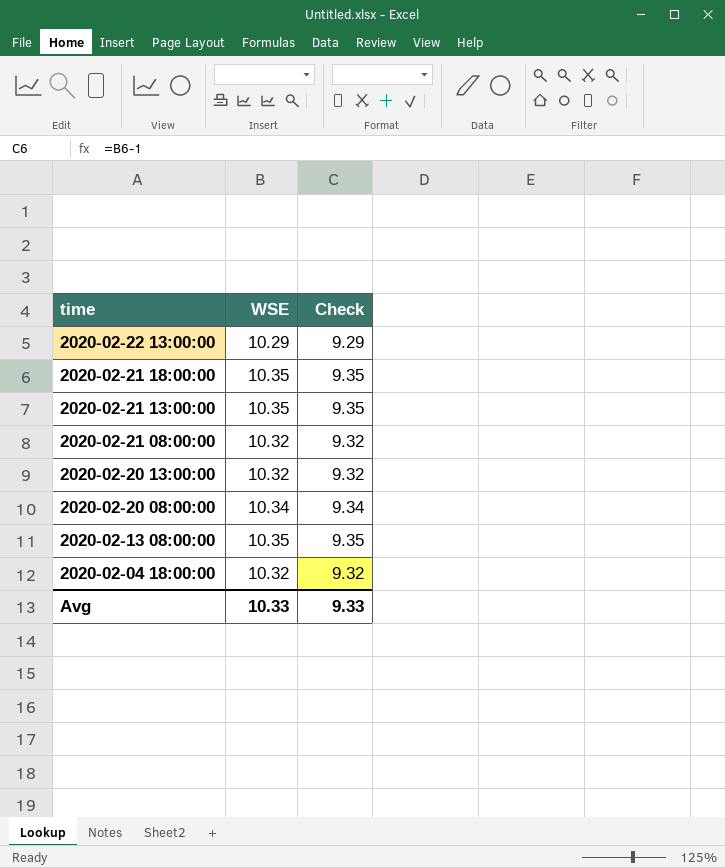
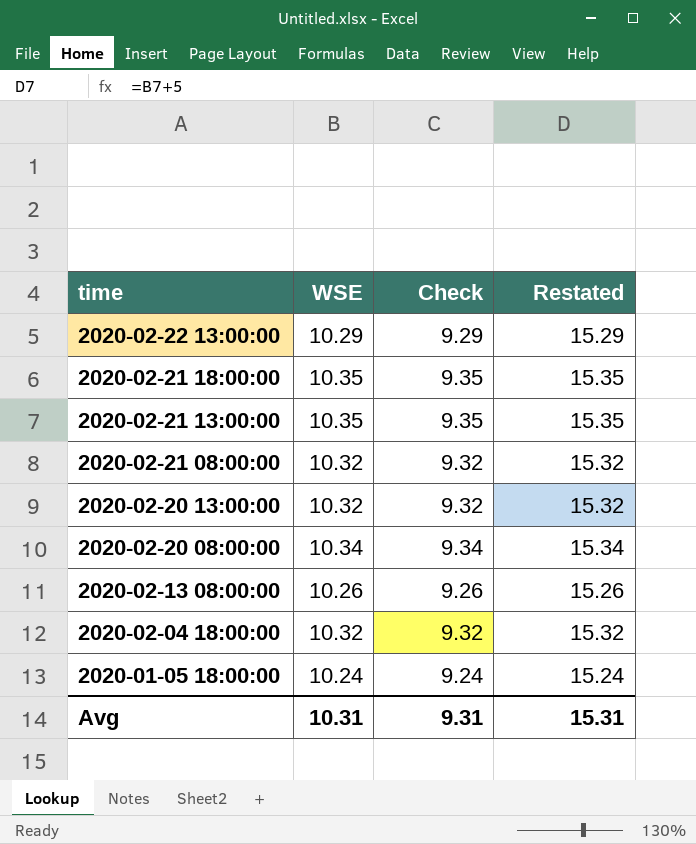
column Restated | formula: none -> [WSE] + 5
2020-02-13 08:00:00 | WSE: 10.35 -> 10.26
2020-02-13 08:00:00 | Check: 9.35 -> 9.26
row 2020-01-05 18:00:00: none -> 10.24 | 9.24 | 15.24
Avg | WSE: 10.33 -> 10.31
Avg | Check: 9.33 -> 9.31

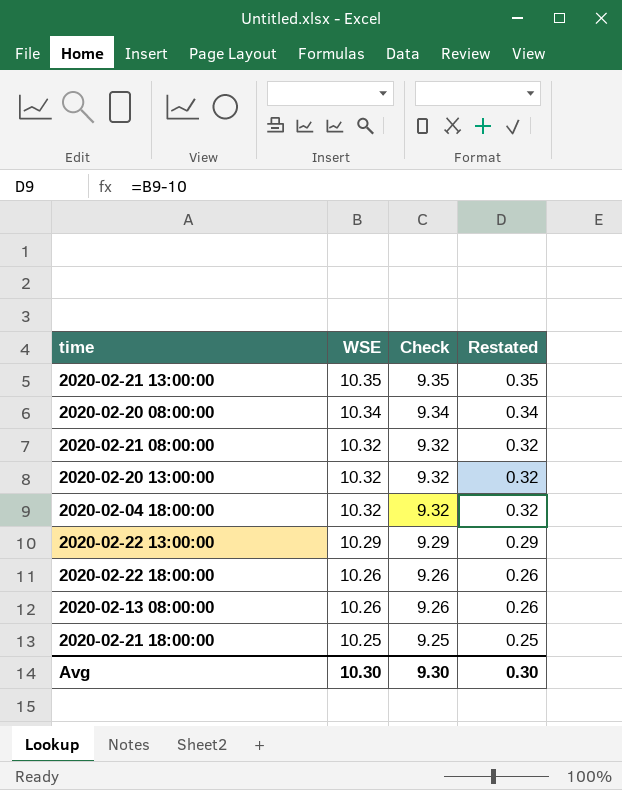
row order: time descending -> WSE descending
column Restated | formula: [WSE] + 5 -> [WSE] - 10
row 2020-01-05 18:00:00: 10.24 | 9.24 | 15.24 -> none
row 2020-02-22 18:00:00: none -> 10.26 | 9.26 | 0.26
2020-02-21 18:00:00 | WSE: 10.35 -> 10.25
2020-02-21 18:00:00 | Check: 9.35 -> 9.25
Avg | WSE: 10.31 -> 10.30
Avg | Check: 9.31 -> 9.30
Avg | Restated: 15.31 -> 0.30

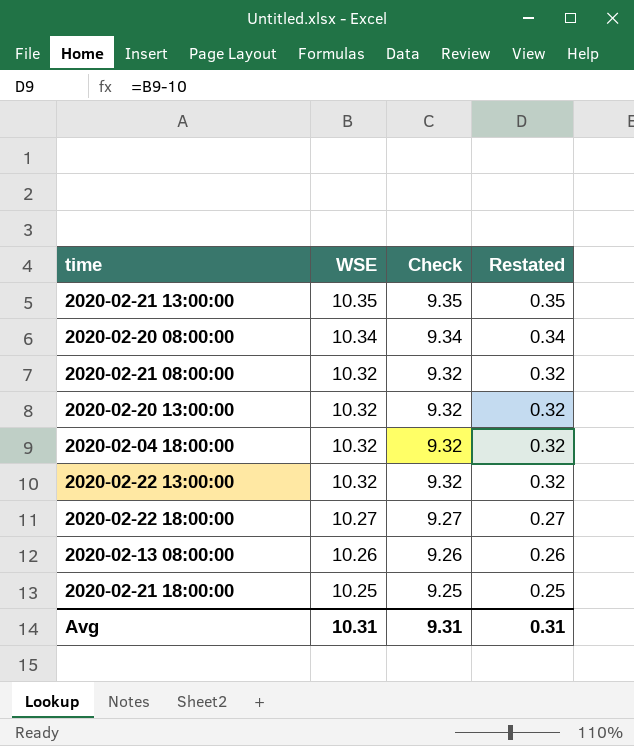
2020-02-22 13:00:00 | WSE: 10.29 -> 10.32
2020-02-22 13:00:00 | Check: 9.29 -> 9.32
2020-02-22 13:00:00 | Restated: 0.29 -> 0.32
2020-02-22 18:00:00 | WSE: 10.26 -> 10.27
2020-02-22 18:00:00 | Check: 9.26 -> 9.27
2020-02-22 18:00:00 | Restated: 0.26 -> 0.27
Avg | WSE: 10.30 -> 10.31
Avg | Check: 9.30 -> 9.31
Avg | Restated: 0.30 -> 0.31

